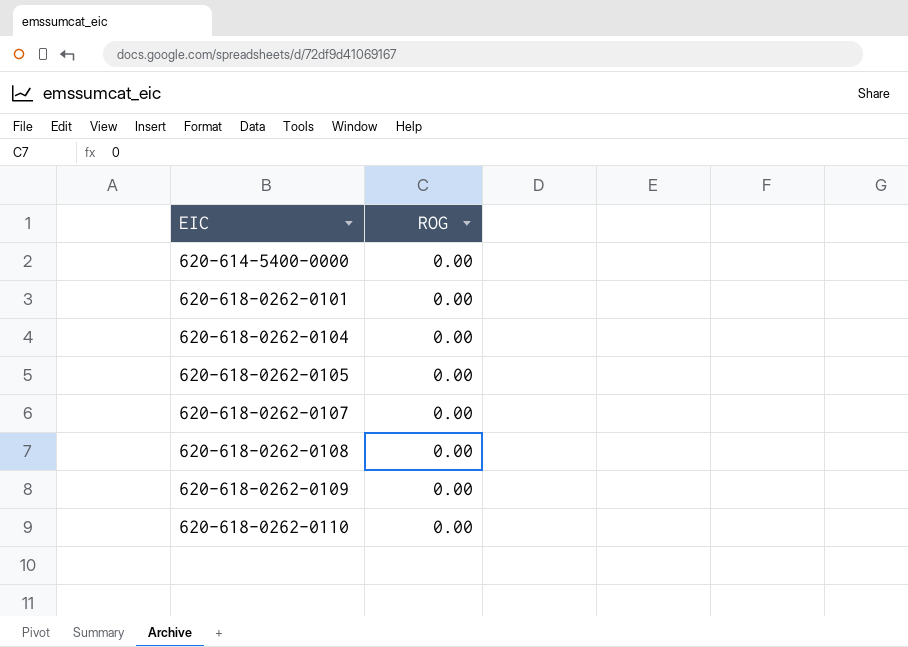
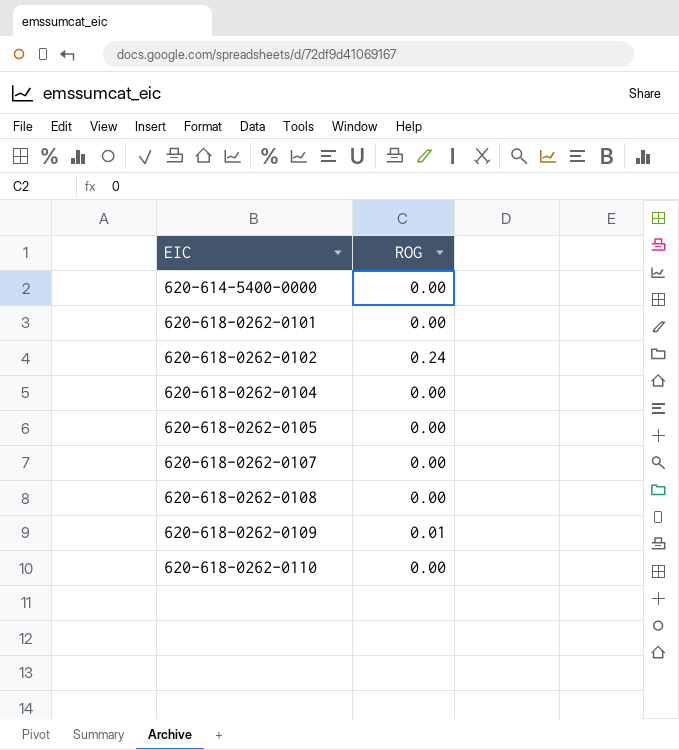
row 620-618-0262-0102: none -> 0.24
620-618-0262-0109 | ROG: 0.00 -> 0.01

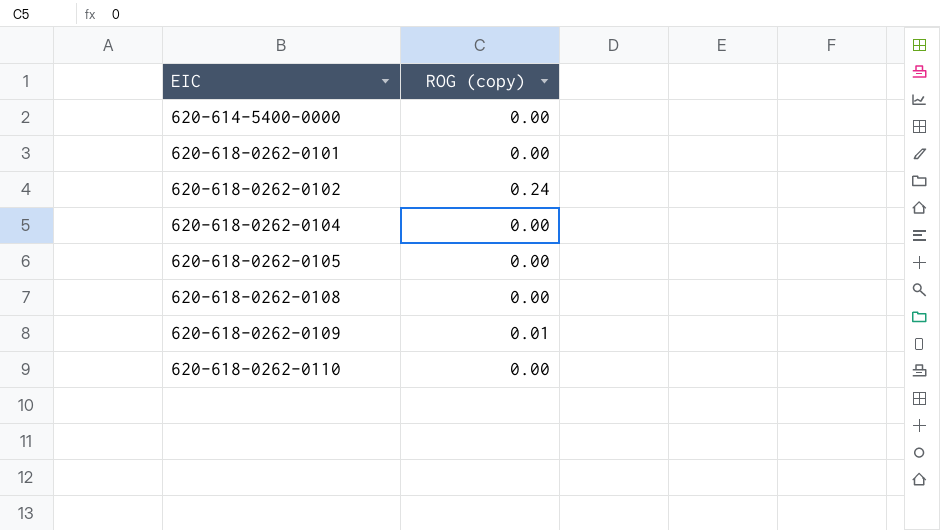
column name: ROG -> ROG (copy)
row 620-618-0262-0107: 0.00 -> none

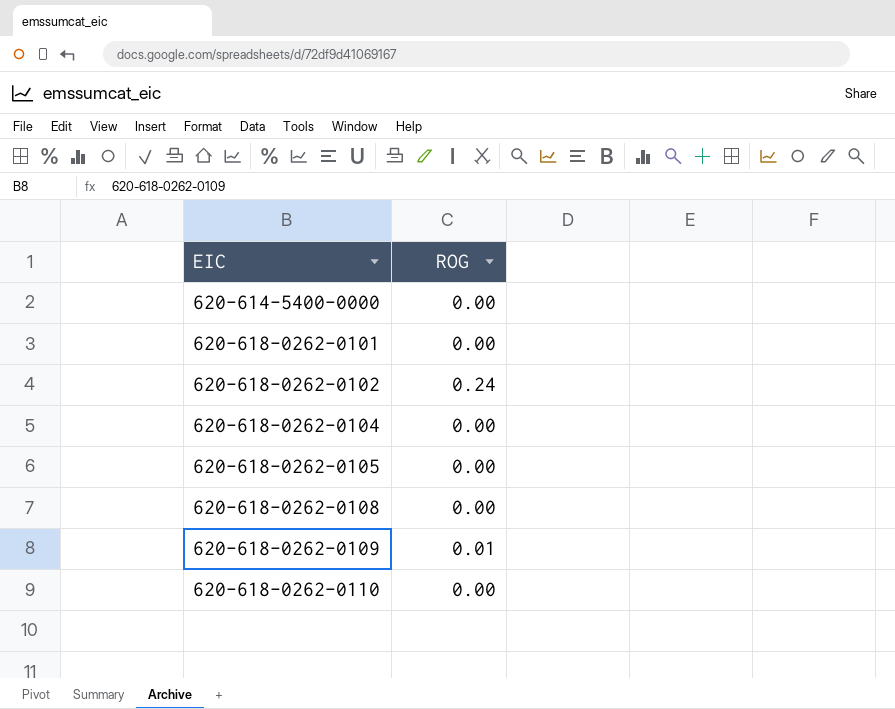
column name: ROG (copy) -> ROG

